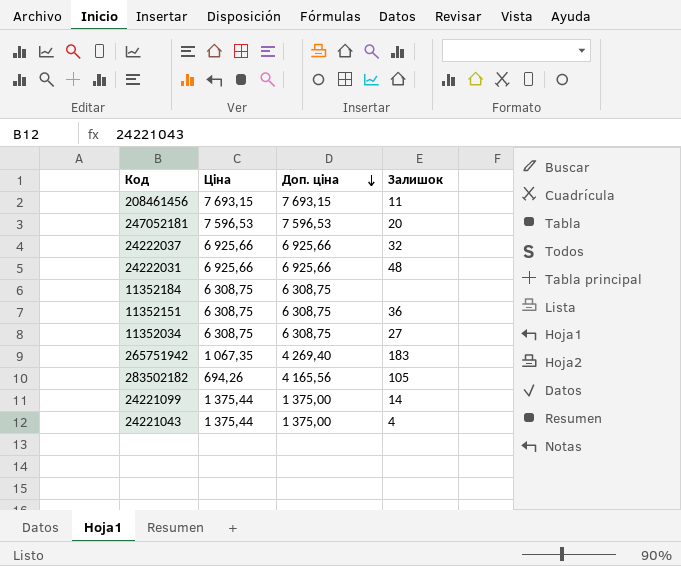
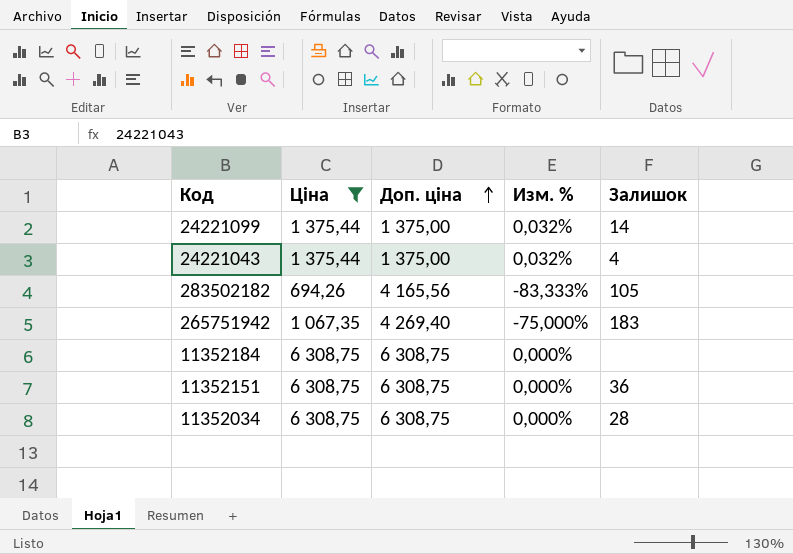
filter: none -> Ціна <= 6 308,75
row order: Доп. ціна descending -> Доп. ціна ascending
column Изм. % | formula: none -> ([Ціна] - [Доп. ціна]) / [Доп. ціна]
11352034 | Залишок: 27 -> 28

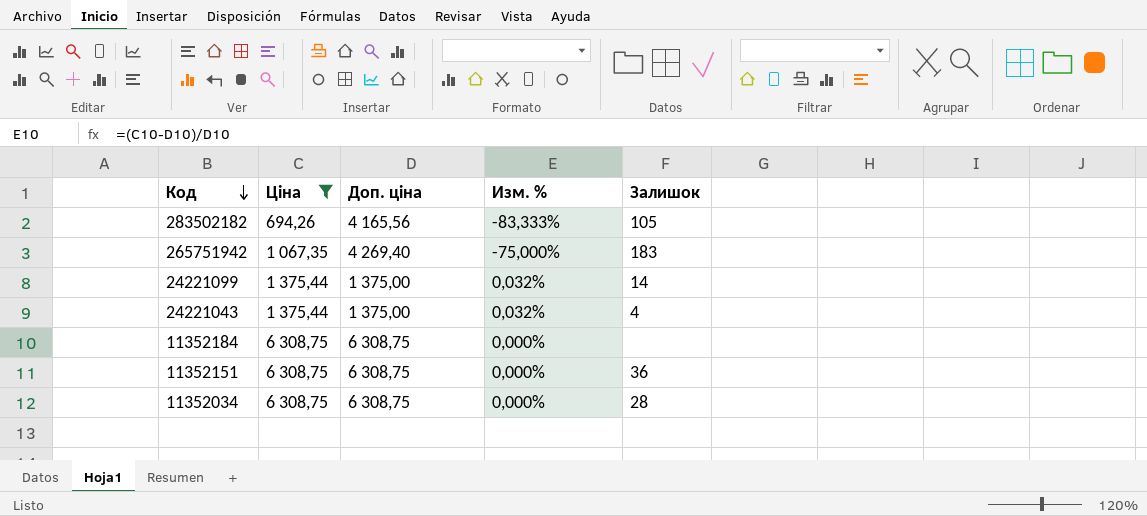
row order: Доп. ціна ascending -> Код descending

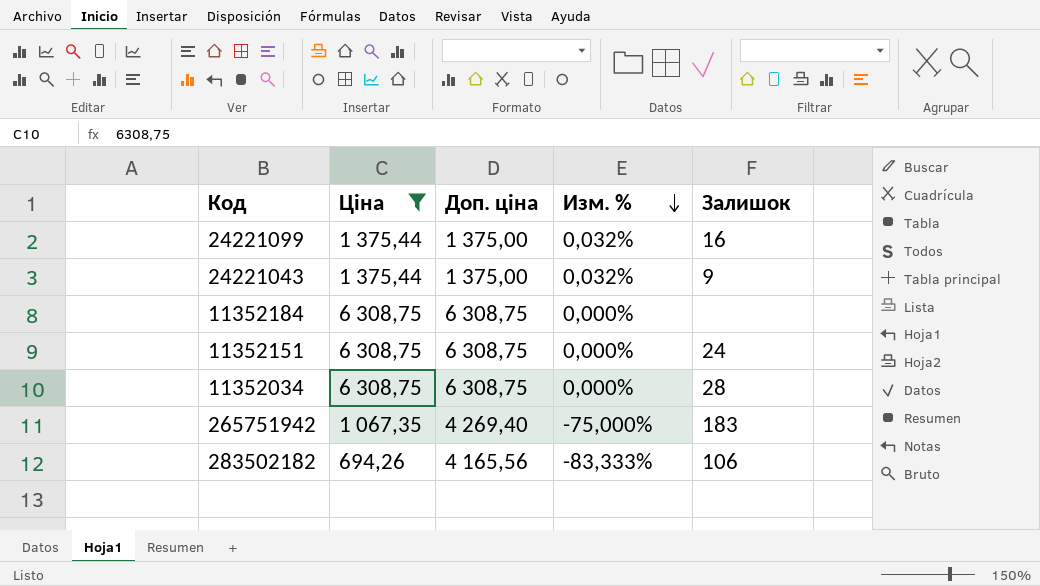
row order: Код descending -> Изм. % descending
24221099 | Залишок: 14 -> 16
24221043 | Залишок: 4 -> 9
11352151 | Залишок: 36 -> 24
283502182 | Залишок: 105 -> 106

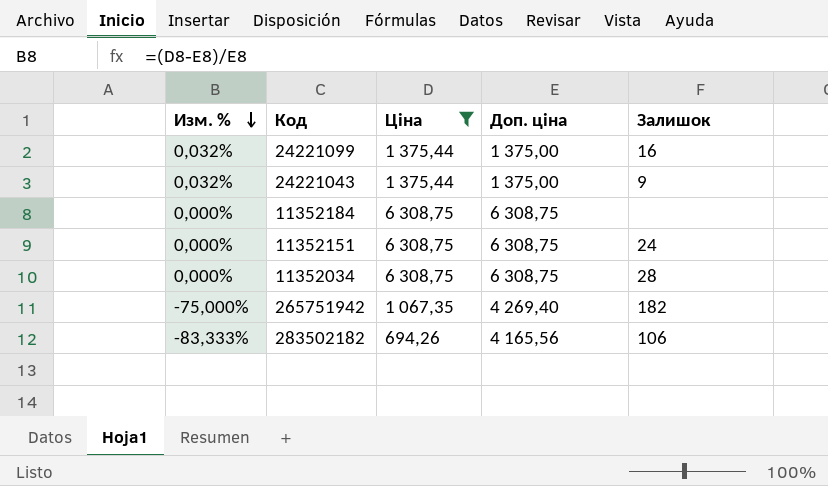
column Изм. % | position: 4 -> 1
265751942 | Залишок: 183 -> 182

